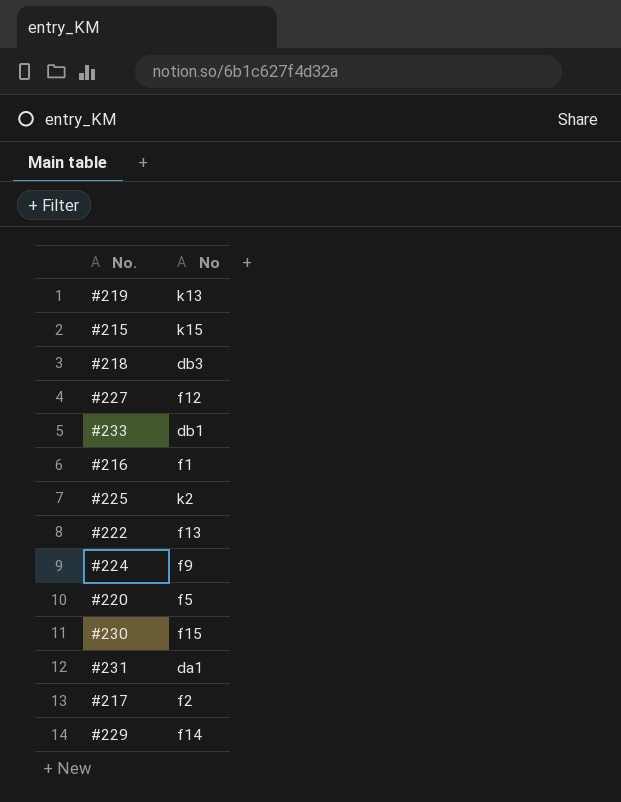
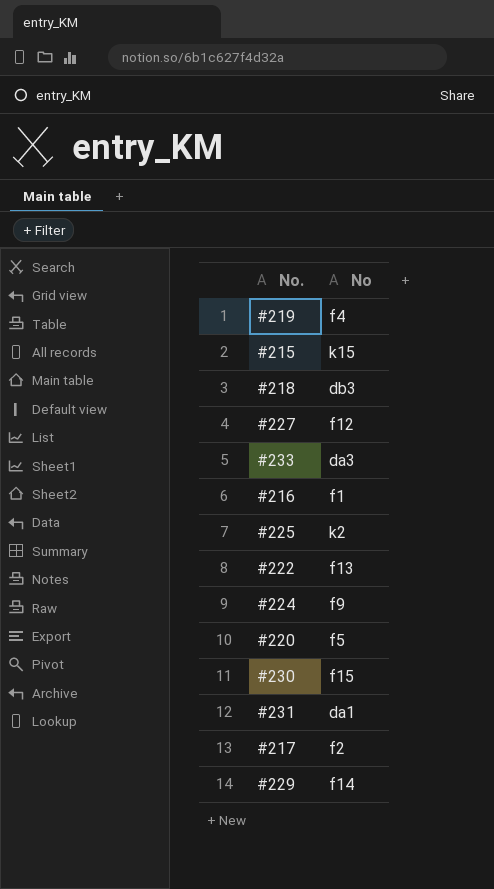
#219 | No: k13 -> f4
#233 | No: db1 -> da3

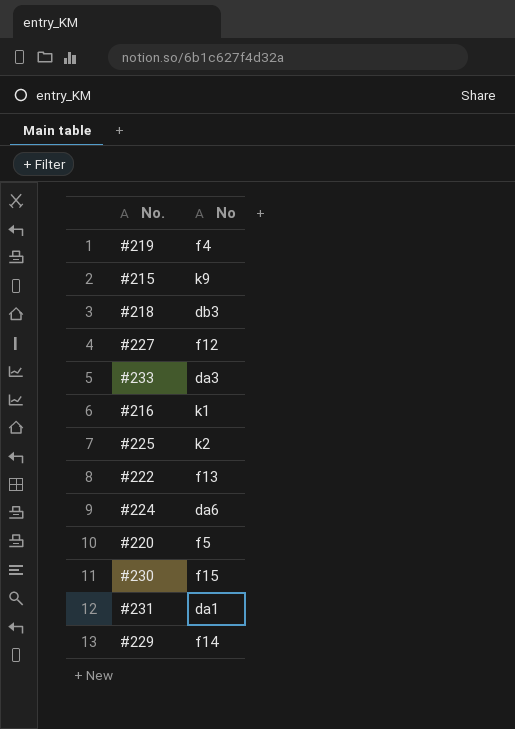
row #217: f2 -> none
#215 | No: k15 -> k9
#216 | No: f1 -> k1
#224 | No: f9 -> da6

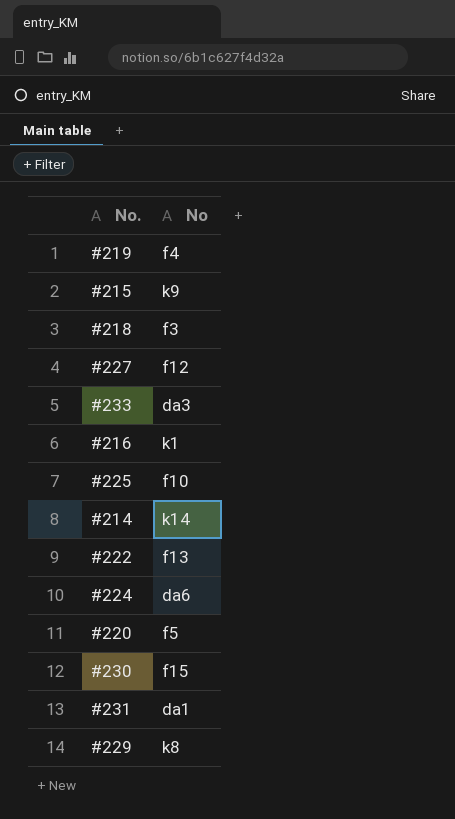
#218 | No: db3 -> f3
#225 | No: k2 -> f10
row #214: none -> k14
#229 | No: f14 -> k8

